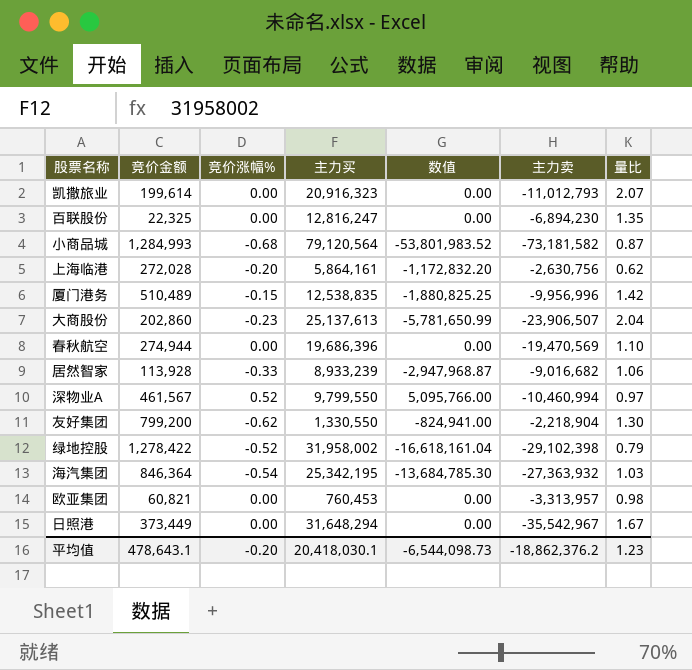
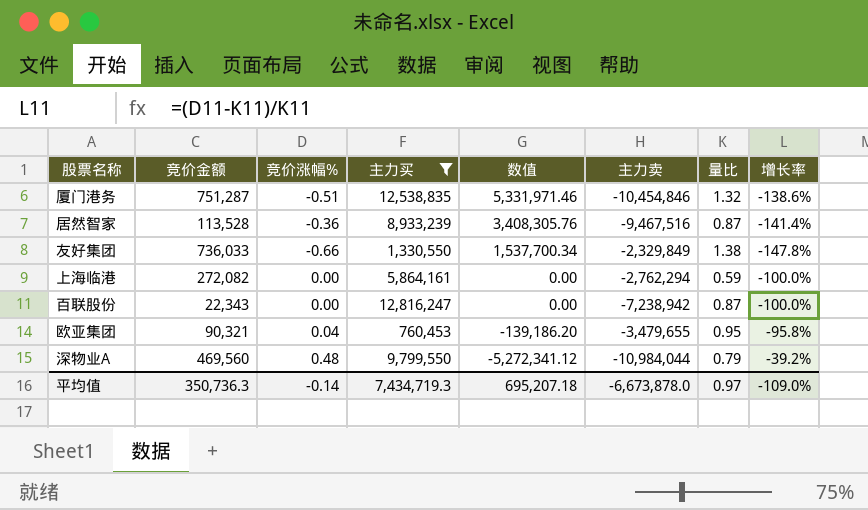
filter: none -> 主力买 <= 12,816,247
row order: none -> 数值 descending
column 数值 | formula: [竞价涨幅%] * [主力买] -> [竞价涨幅%] * [主力卖]
column 增长率 | formula: none -> ([竞价涨幅%] - [量比]) / [量比]
厦门港务 | 竞价金额: 510,489 -> 751,287
厦门港务 | 竞价涨幅%: -0.15 -> -0.51
厦门港务 | 主力卖: -9,956,996 -> -10,454,846
厦门港务 | 量比: 1.42 -> 1.32
居然智家 | 竞价金额: 113,928 -> 113,528
居然智家 | 竞价涨幅%: -0.33 -> -0.36
居然智家 | 主力卖: -9,016,682 -> -9,467,516
居然智家 | 量比: 1.06 -> 0.87
友好集团 | 竞价金额: 799,200 -> 736,033
友好集团 | 竞价涨幅%: -0.62 -> -0.66
友好集团 | 主力卖: -2,218,904 -> -2,329,849
友好集团 | 量比: 1.30 -> 1.38
上海临港 | 竞价金额: 272,028 -> 272,082
上海临港 | 竞价涨幅%: -0.20 -> 0.00
上海临港 | 主力卖: -2,630,756 -> -2,762,294
上海临港 | 量比: 0.62 -> 0.59
百联股份 | 竞价金额: 22,325 -> 22,343
百联股份 | 主力卖: -6,894,230 -> -7,238,942
百联股份 | 量比: 1.35 -> 0.87
欧亚集团 | 竞价金额: 60,821 -> 90,321
欧亚集团 | 竞价涨幅%: 0.00 -> 0.04
欧亚集团 | 主力卖: -3,313,957 -> -3,479,655
欧亚集团 | 量比: 0.98 -> 0.95
深物业A | 竞价金额: 461,567 -> 469,560
深物业A | 竞价涨幅%: 0.52 -> 0.48
深物业A | 主力卖: -10,460,994 -> -10,984,044
深物业A | 量比: 0.97 -> 0.79
平均值 | 竞价金额: 478,643.1 -> 350,736.3
平均值 | 竞价涨幅%: -0.20 -> -0.14
平均值 | 主力买: 20,418,030.1 -> 7,434,719.3
平均值 | 数值: -6,544,098.73 -> 695,207.18
平均值 | 主力卖: -18,862,376.2 -> -6,673,878.0
平均值 | 量比: 1.23 -> 0.97

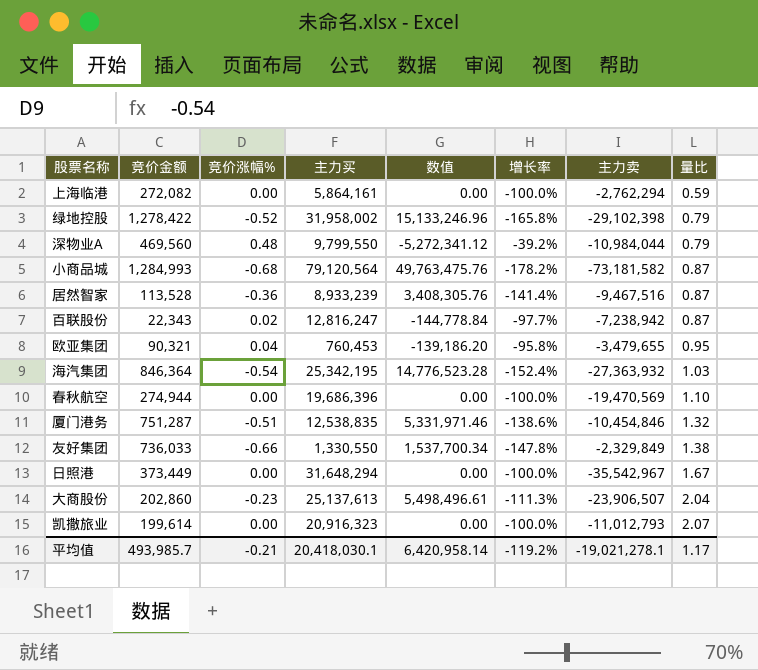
filter: 主力买 <= 12,816,247 -> none
row order: 数值 descending -> 量比 ascending
column 增长率 | position: 8 -> 6
百联股份 | 竞价涨幅%: 0.00 -> 0.02
百联股份 | 数值: 0.00 -> -144,778.84
百联股份 | 增长率: -100.0% -> -97.7%
平均值 | 竞价金额: 350,736.3 -> 493,985.7
平均值 | 竞价涨幅%: -0.14 -> -0.21
平均值 | 主力买: 7,434,719.3 -> 20,418,030.1
平均值 | 数值: 695,207.18 -> 6,420,958.14
平均值 | 增长率: -109.0% -> -119.2%
平均值 | 主力卖: -6,673,878.0 -> -19,021,278.1
平均值 | 量比: 0.97 -> 1.17

